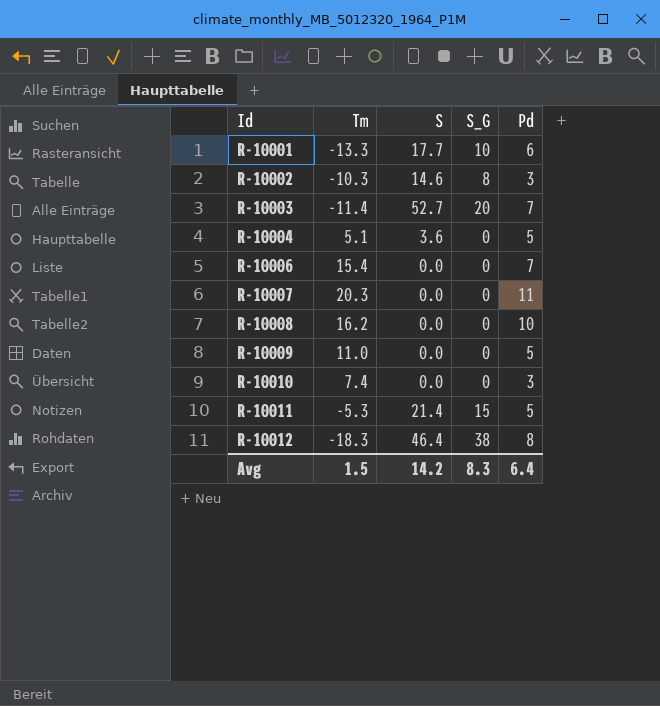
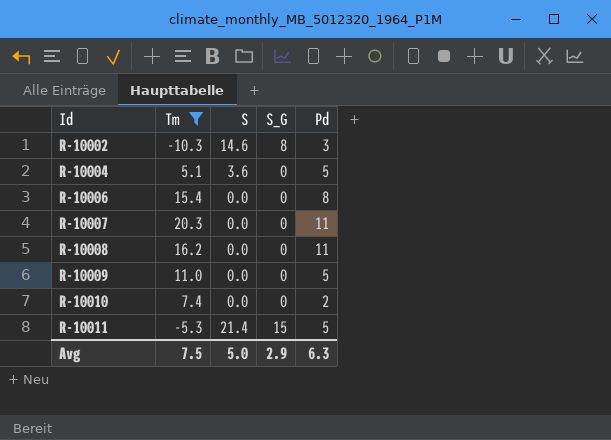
filter: none -> Tm >= -10.3
R-10006 | Pd: 7 -> 8
R-10008 | Pd: 10 -> 11
R-10010 | Pd: 3 -> 2
Avg | Tm: 1.5 -> 7.5
Avg | S: 14.2 -> 5.0
Avg | S_G: 8.3 -> 2.9
Avg | Pd: 6.4 -> 6.3

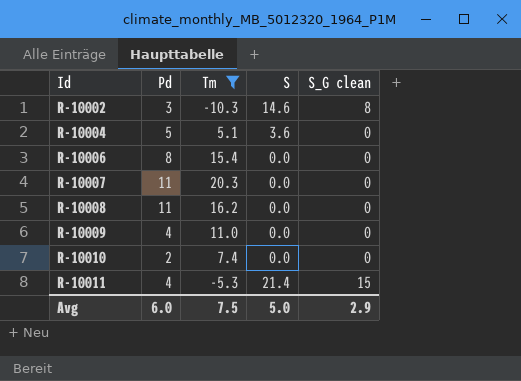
column Pd | position: 5 -> 2
column name: S_G -> S_G clean
R-10009 | Pd: 5 -> 4
R-10011 | Pd: 5 -> 4
Avg | Pd: 6.3 -> 6.0

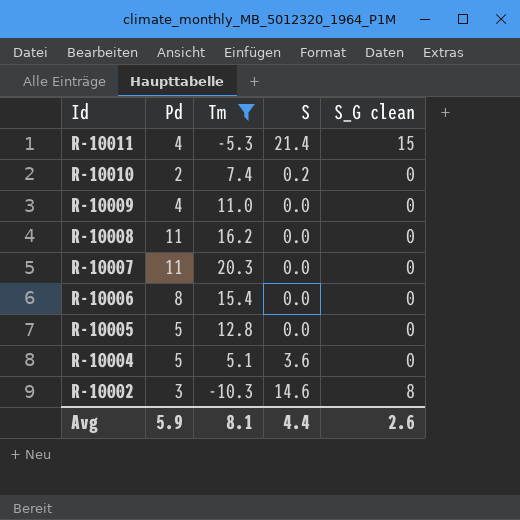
row order: Id ascending -> Id descending
R-10010 | S: 0.0 -> 0.2
row R-10005: none -> 5 | 12.8 | 0.0 | 0
Avg | Pd: 6.0 -> 5.9
Avg | Tm: 7.5 -> 8.1
Avg | S: 5.0 -> 4.4
Avg | S_G clean: 2.9 -> 2.6

